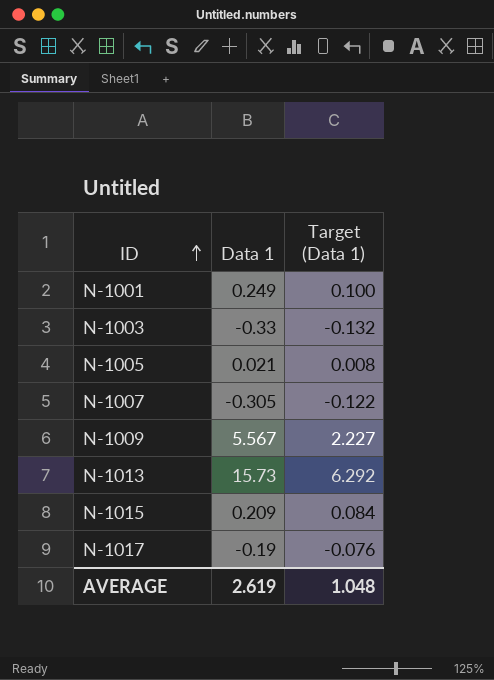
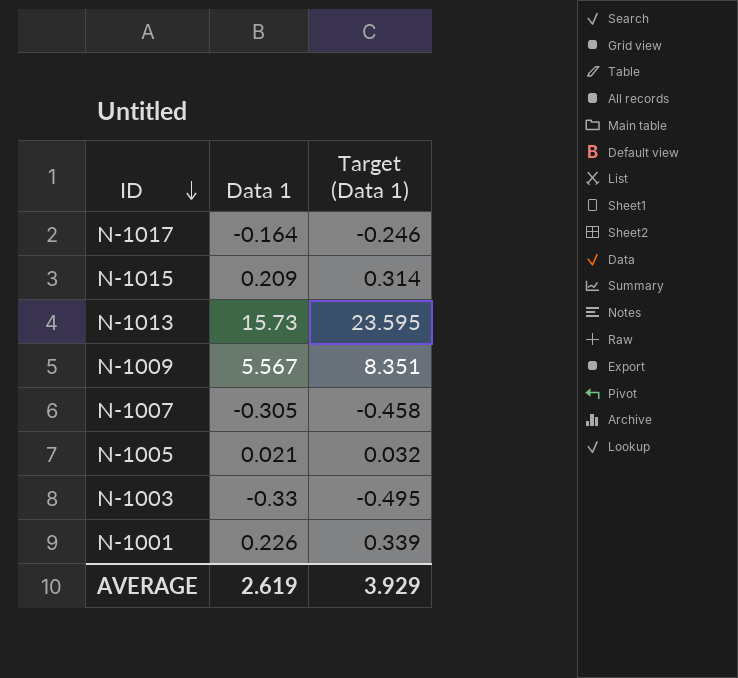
row order: ID ascending -> ID descending
column Target (Data 1) | formula: [Data 1] * 0.4 -> [Data 1] * 1.5
N-1017 | Data 1: -0.19 -> -0.164
N-1001 | Data 1: 0.249 -> 0.226
AVERAGE | Target (Data 1): 1.048 -> 3.929

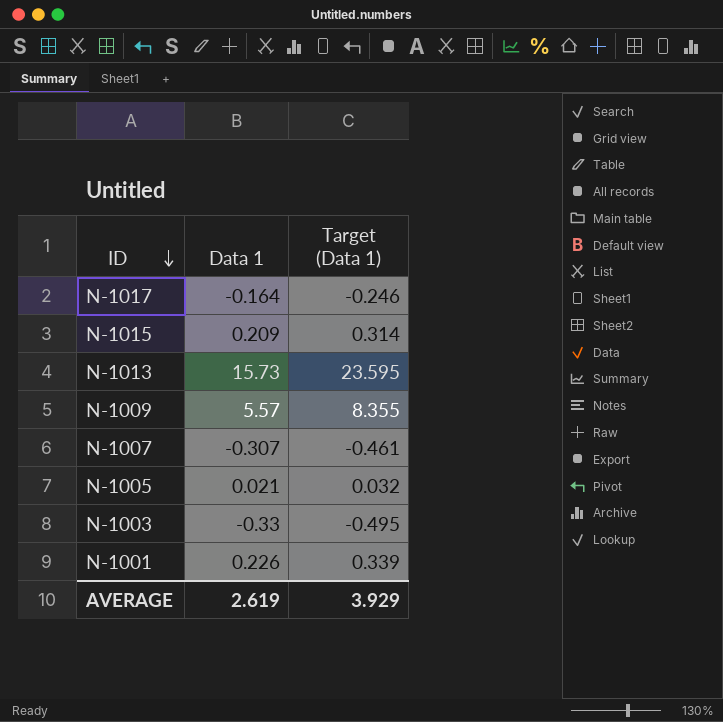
N-1009 | Data 1: 5.567 -> 5.57
N-1009 | Target (Data 1): 8.351 -> 8.355
N-1007 | Data 1: -0.305 -> -0.307
N-1007 | Target (Data 1): -0.458 -> -0.461

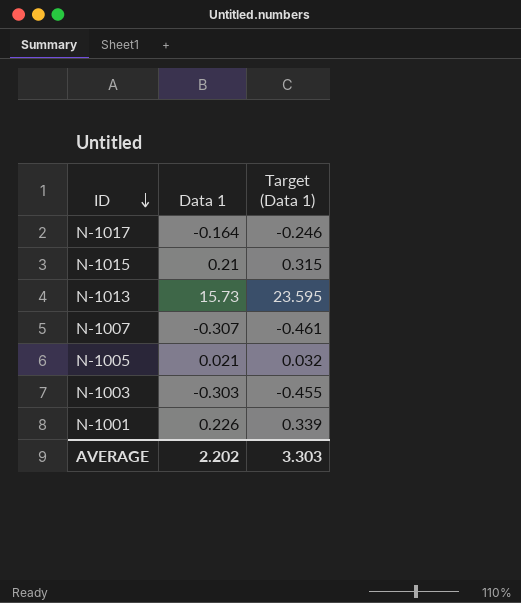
row N-1009: 5.57 | 8.355 -> none
N-1015 | Data 1: 0.209 -> 0.21
N-1015 | Target (Data 1): 0.314 -> 0.315
N-1003 | Data 1: -0.33 -> -0.303
N-1003 | Target (Data 1): -0.495 -> -0.455
AVERAGE | Data 1: 2.619 -> 2.202
AVERAGE | Target (Data 1): 3.929 -> 3.303

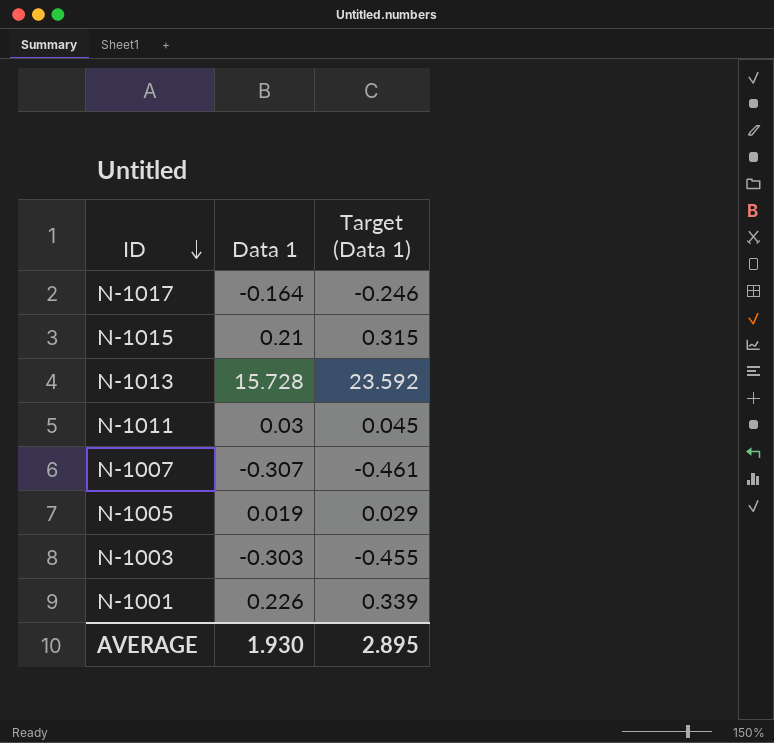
N-1013 | Data 1: 15.73 -> 15.728
N-1013 | Target (Data 1): 23.595 -> 23.592
row N-1011: none -> 0.03 | 0.045
N-1005 | Data 1: 0.021 -> 0.019
N-1005 | Target (Data 1): 0.032 -> 0.029
AVERAGE | Data 1: 2.202 -> 1.930
AVERAGE | Target (Data 1): 3.303 -> 2.895

